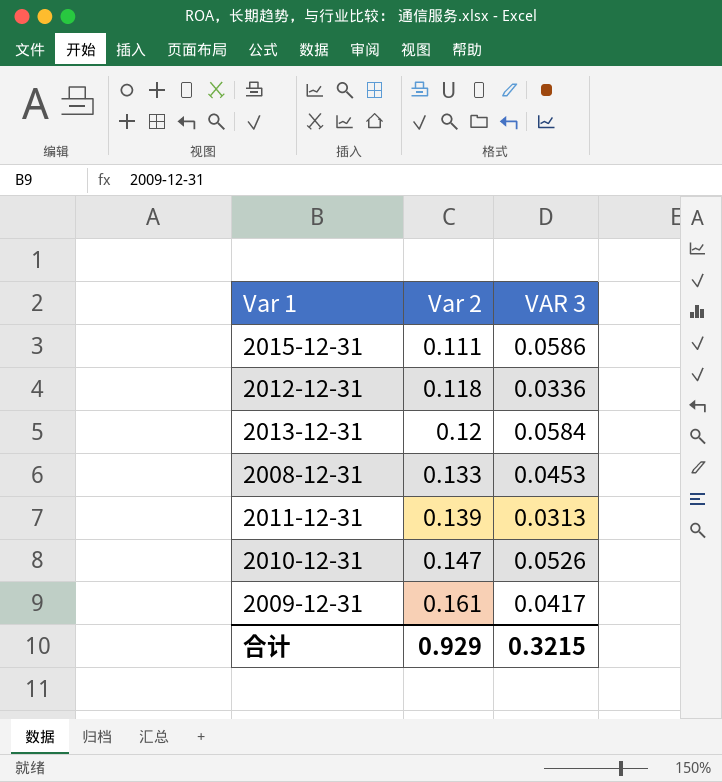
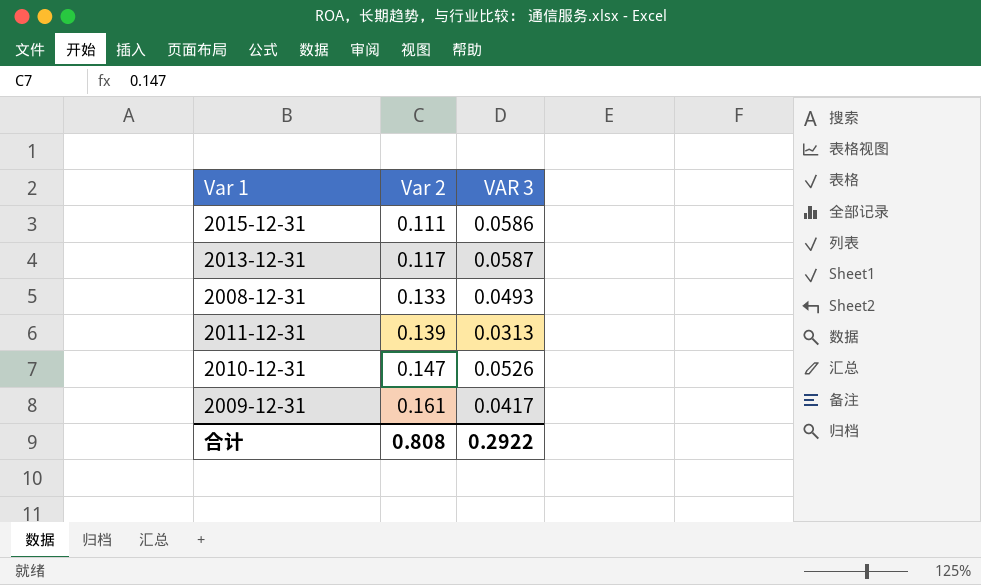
row 2012-12-31: 0.118 | 0.0336 -> none
2013-12-31 | Var 2: 0.12 -> 0.117
2013-12-31 | VAR 3: 0.0584 -> 0.0587
2008-12-31 | VAR 3: 0.0453 -> 0.0493
合计 | Var 2: 0.929 -> 0.808
合计 | VAR 3: 0.3215 -> 0.2922

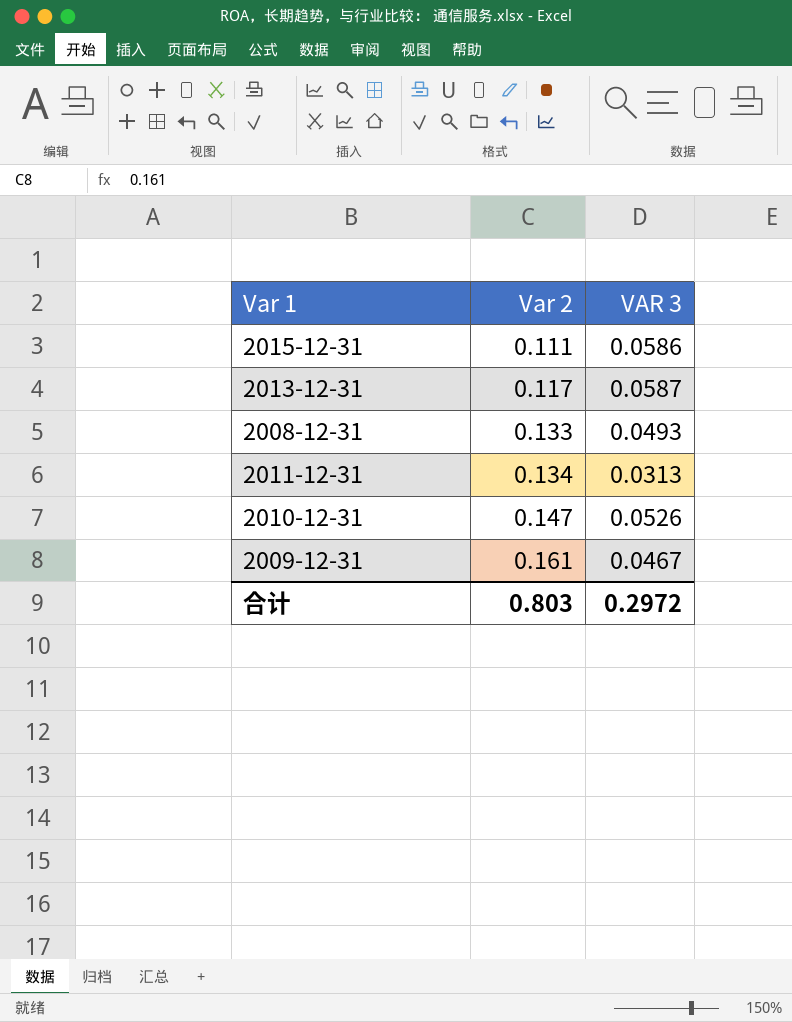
2011-12-31 | Var 2: 0.139 -> 0.134
2009-12-31 | VAR 3: 0.0417 -> 0.0467
合计 | Var 2: 0.808 -> 0.803
合计 | VAR 3: 0.2922 -> 0.2972

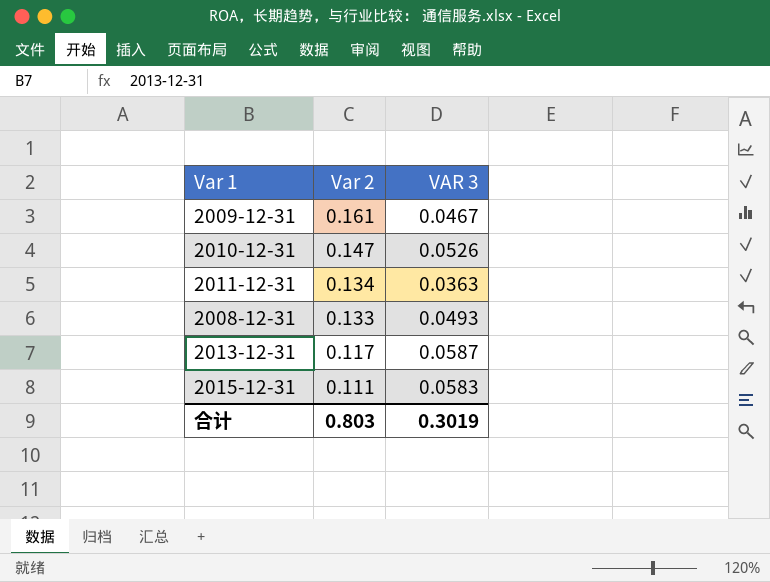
row order: Var 2 ascending -> Var 2 descending
2011-12-31 | VAR 3: 0.0313 -> 0.0363
2015-12-31 | VAR 3: 0.0586 -> 0.0583
合计 | VAR 3: 0.2972 -> 0.3019

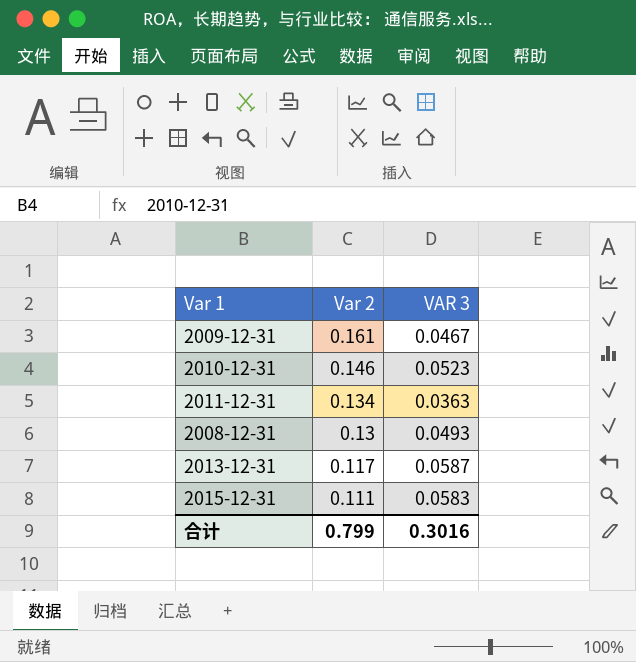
2010-12-31 | Var 2: 0.147 -> 0.146
2010-12-31 | VAR 3: 0.0526 -> 0.0523
2008-12-31 | Var 2: 0.133 -> 0.13
合计 | Var 2: 0.803 -> 0.799
合计 | VAR 3: 0.3019 -> 0.3016

